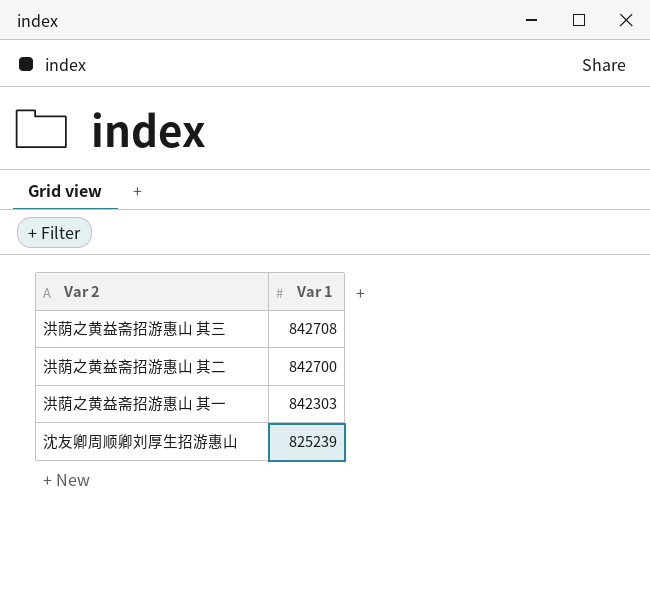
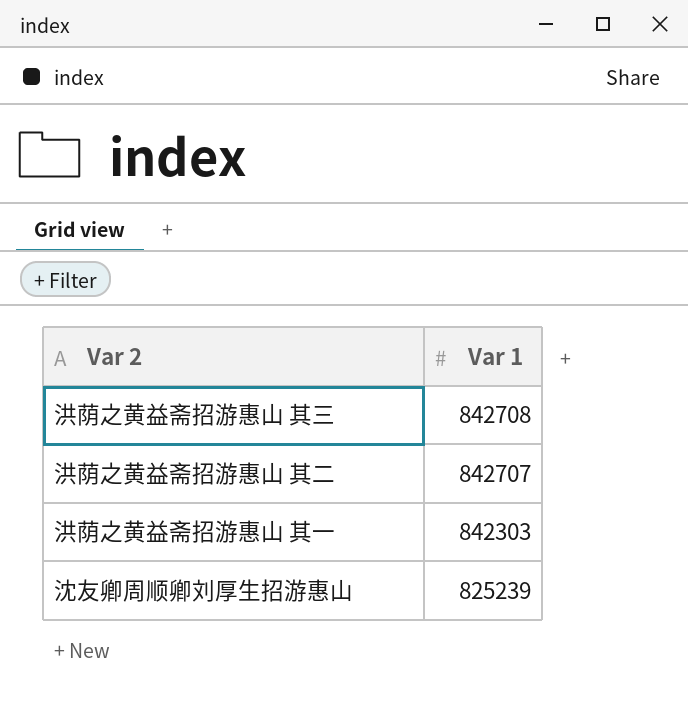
洪荫之黄益斋招游惠山 其二 | Var 1: 842700 -> 842707

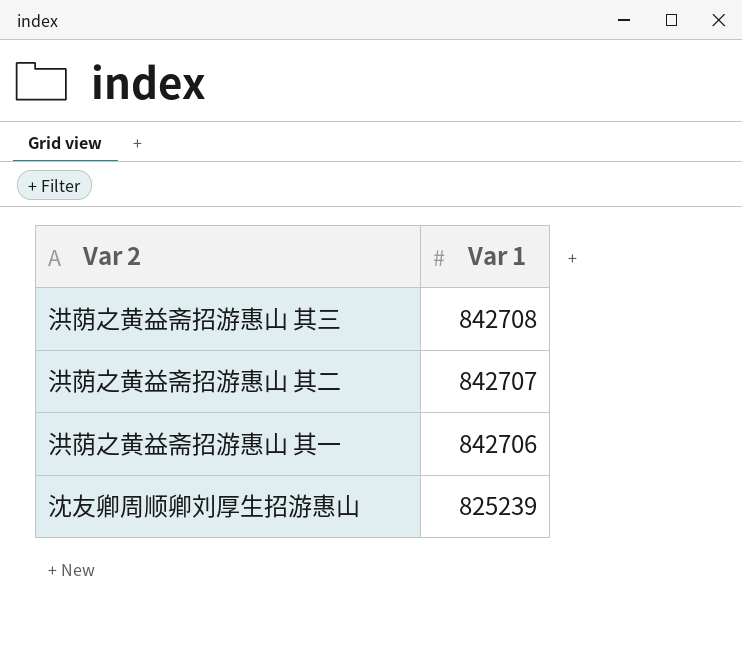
洪荫之黄益斋招游惠山 其一 | Var 1: 842303 -> 842706

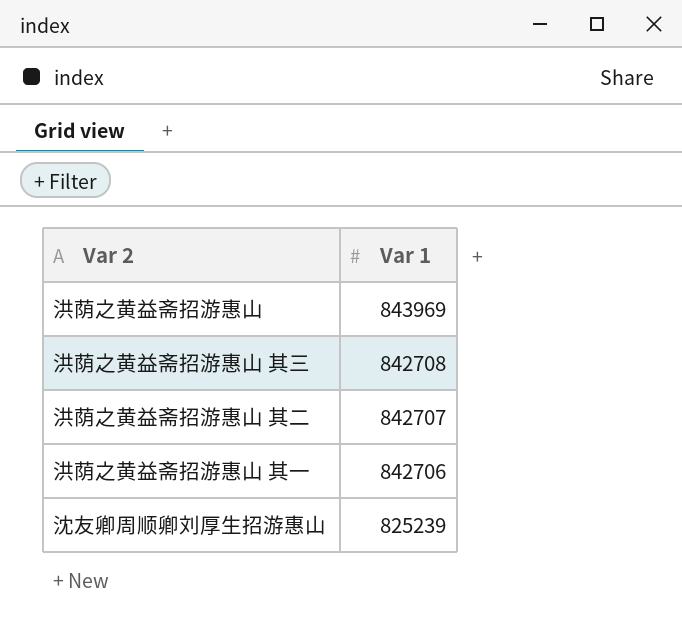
row 洪荫之黄益斋招游惠山: none -> 843969

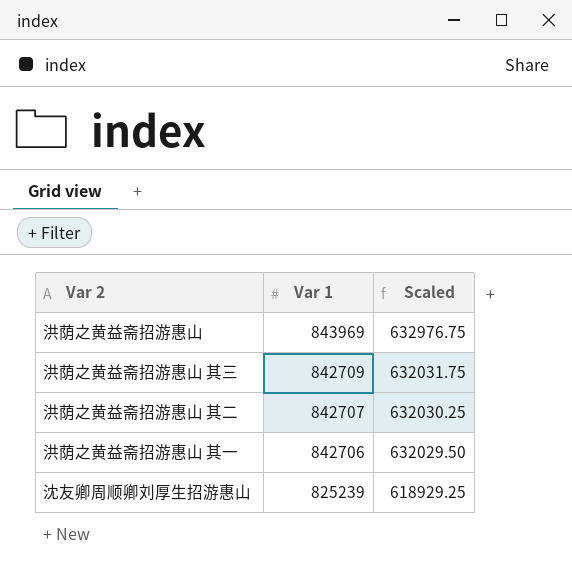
column Scaled | formula: none -> [Var 1] * 0.75
洪荫之黄益斋招游惠山 其三 | Var 1: 842708 -> 842709

